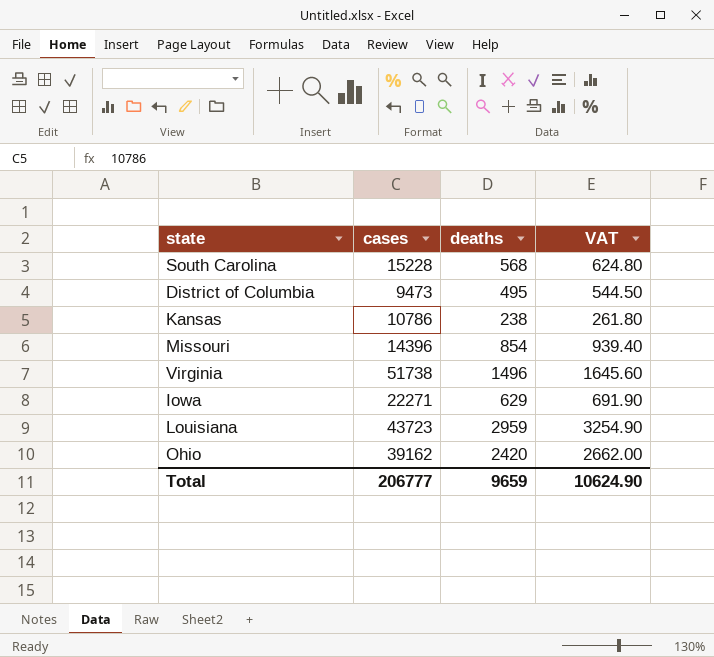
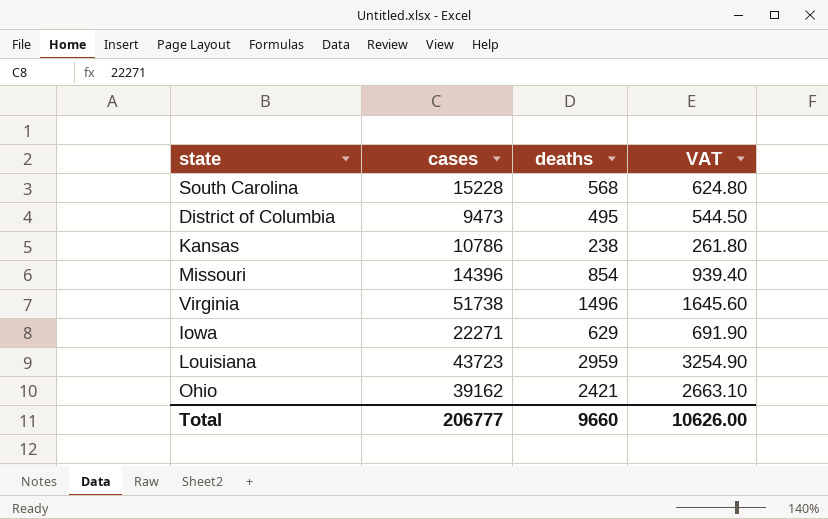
Ohio | deaths: 2420 -> 2421
Ohio | VAT: 2662.00 -> 2663.10
Total | deaths: 9659 -> 9660
Total | VAT: 10624.90 -> 10626.00

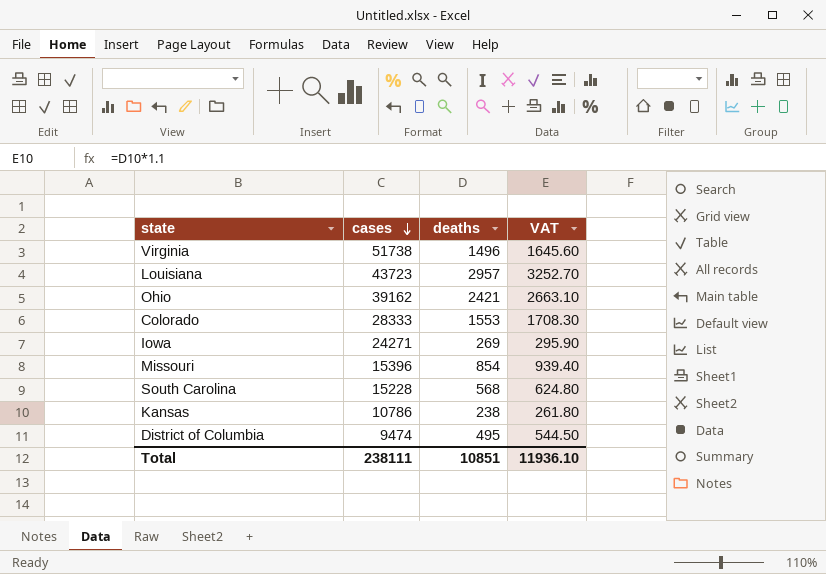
row order: none -> cases descending
Louisiana | deaths: 2959 -> 2957
Louisiana | VAT: 3254.90 -> 3252.70
row Colorado: none -> 28333 | 1553 | 1708.30
Iowa | cases: 22271 -> 24271
Iowa | deaths: 629 -> 269
Iowa | VAT: 691.90 -> 295.90
Missouri | cases: 14396 -> 15396
District of Columbia | cases: 9473 -> 9474
Total | cases: 206777 -> 238111
Total | deaths: 9660 -> 10851
Total | VAT: 10626.00 -> 11936.10

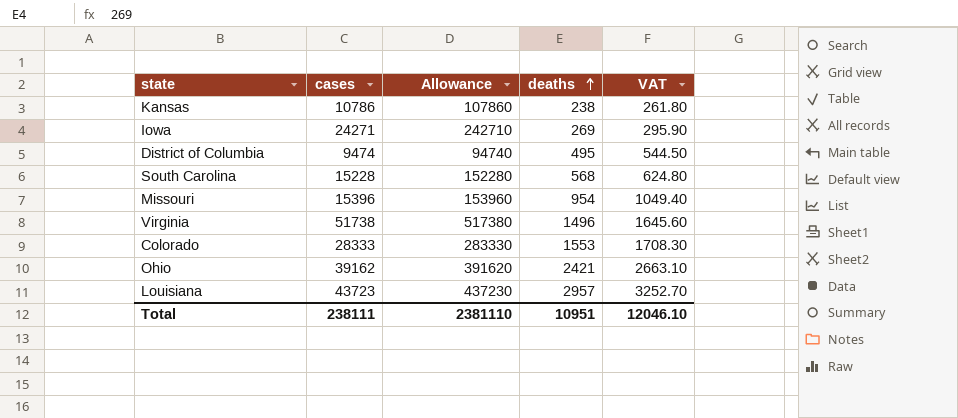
row order: cases descending -> deaths ascending
column Allowance | formula: none -> [cases] * 10
Missouri | deaths: 854 -> 954
Missouri | VAT: 939.40 -> 1049.40
Total | deaths: 10851 -> 10951
Total | VAT: 11936.10 -> 12046.10

